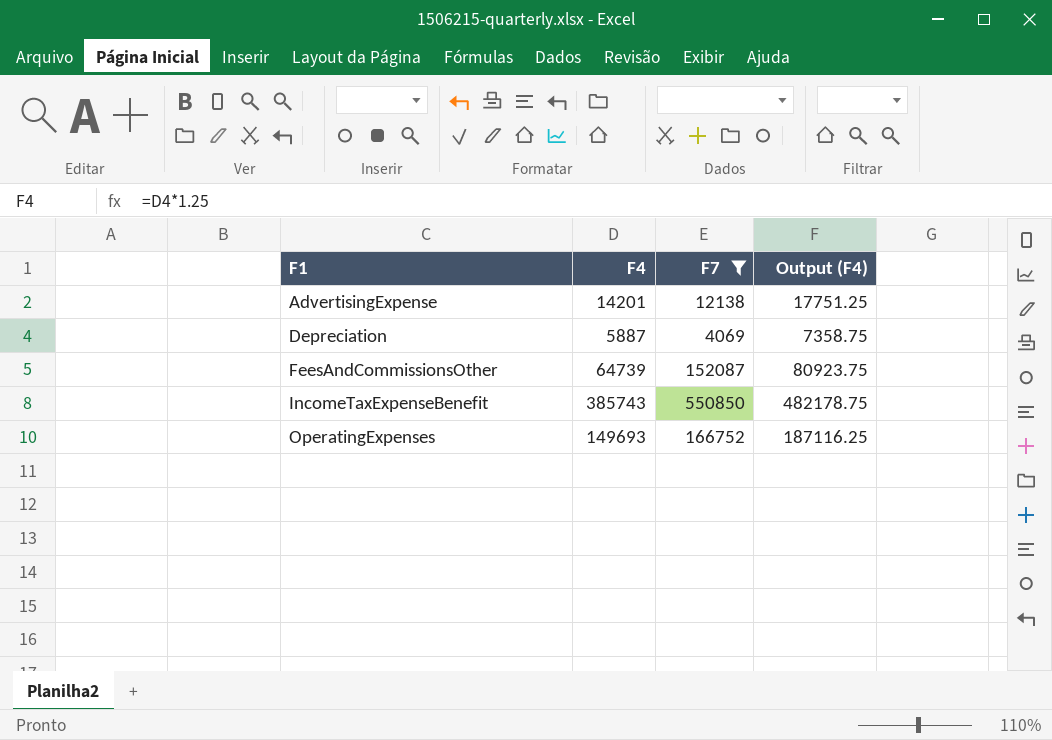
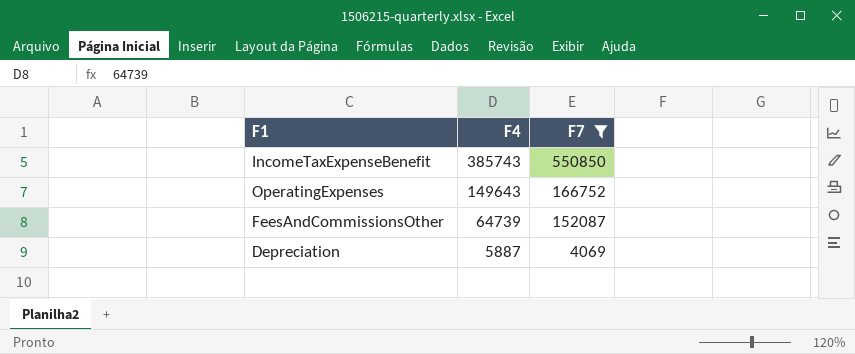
row order: F1 ascending -> F4 descending
column Output (F4) | formula: [F4] * 1.25 -> none
row AdvertisingExpense: 14201 | 12138 | 17751.25 -> none
OperatingExpenses | F4: 149693 -> 149643

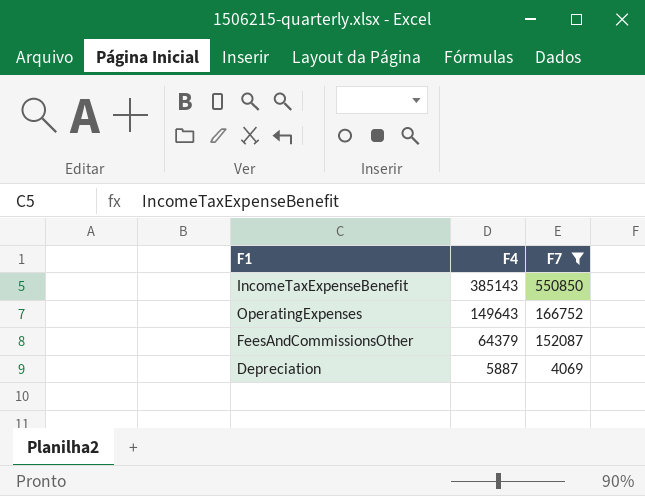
IncomeTaxExpenseBenefit | F4: 385743 -> 385143
FeesAndCommissionsOther | F4: 64739 -> 64379

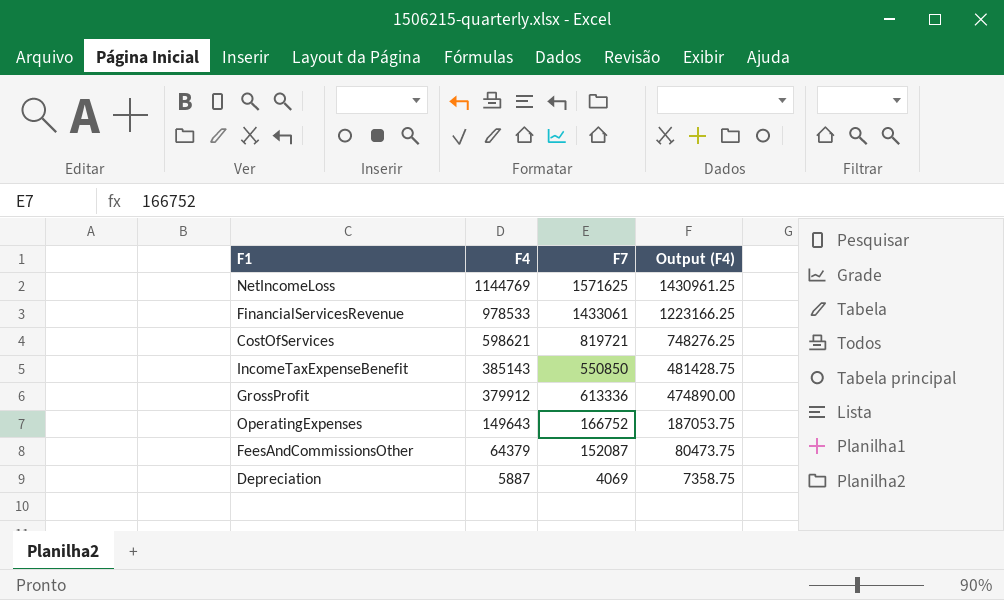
filter: F7 <= 550850 -> none
column Output (F4) | formula: none -> [F4] * 1.25

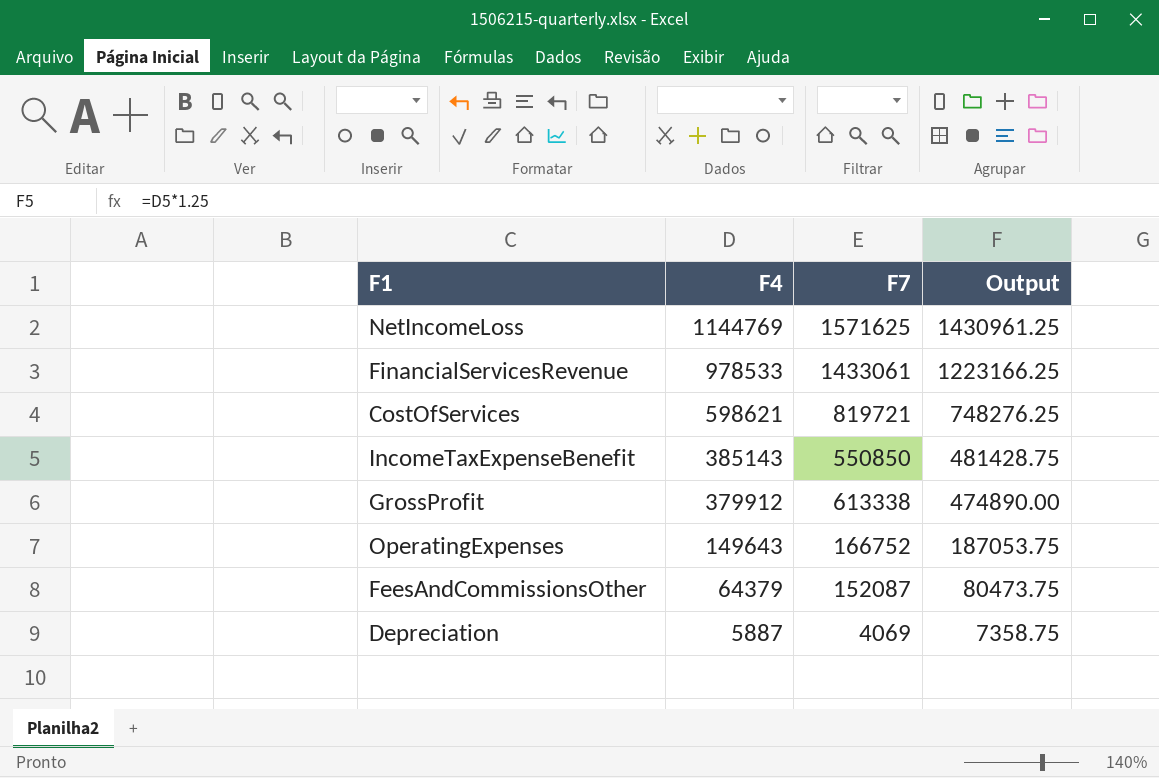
column name: Output (F4) -> Output
GrossProfit | F7: 613336 -> 613338

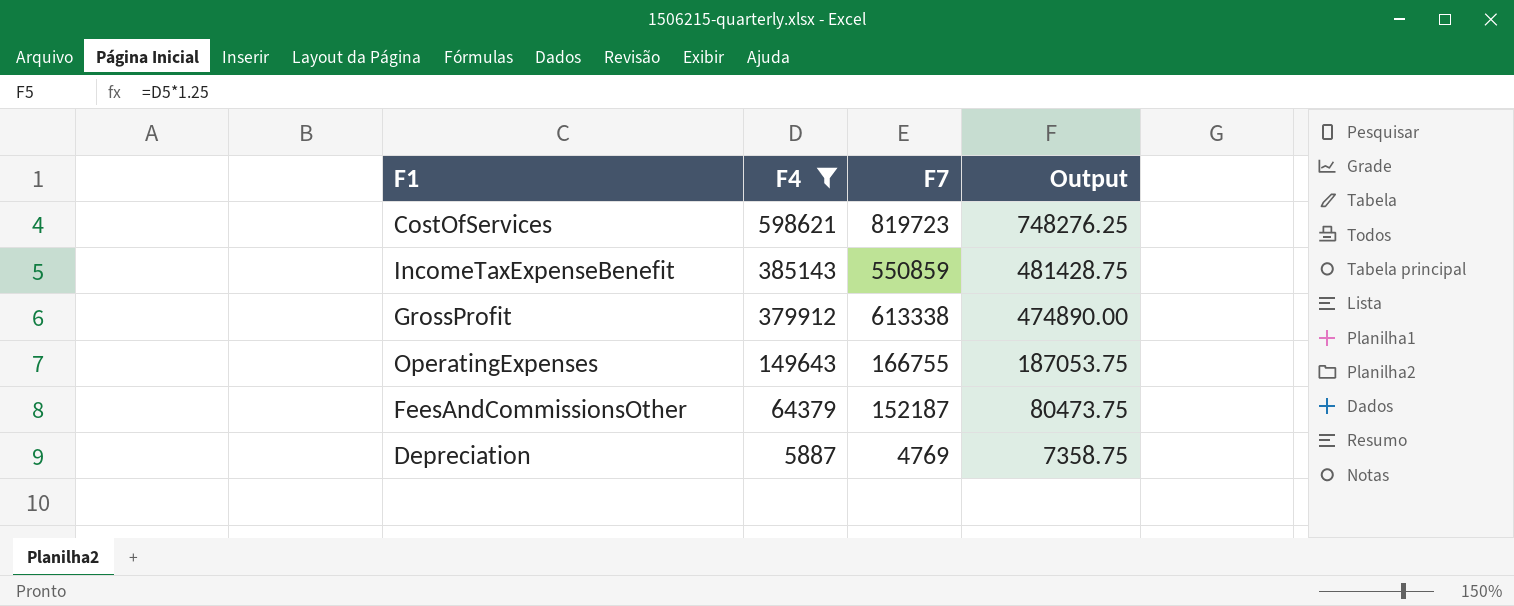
filter: none -> F4 <= 598621
CostOfServices | F7: 819721 -> 819723
IncomeTaxExpenseBenefit | F7: 550850 -> 550859
OperatingExpenses | F7: 166752 -> 166755
FeesAndCommissionsOther | F7: 152087 -> 152187
Depreciation | F7: 4069 -> 4769

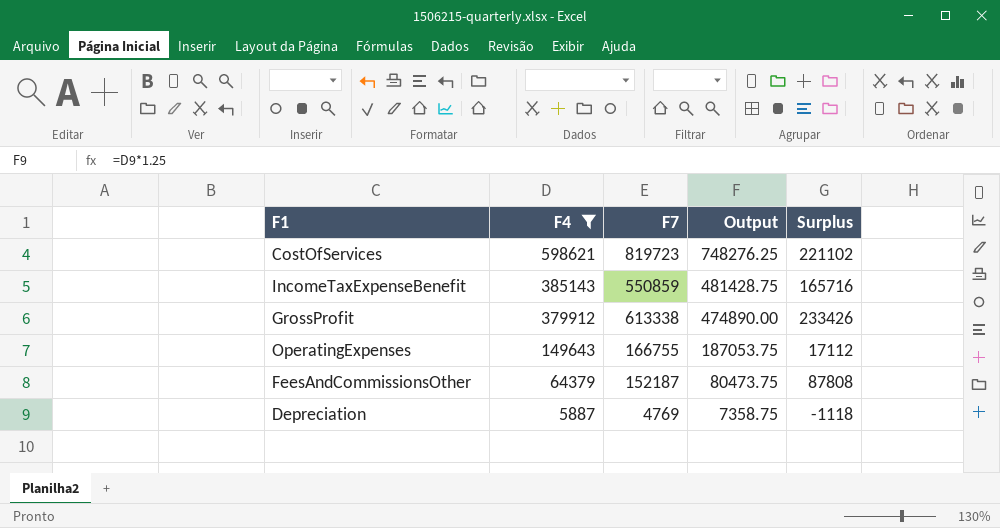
column Surplus | formula: none -> [F7] - [F4]

